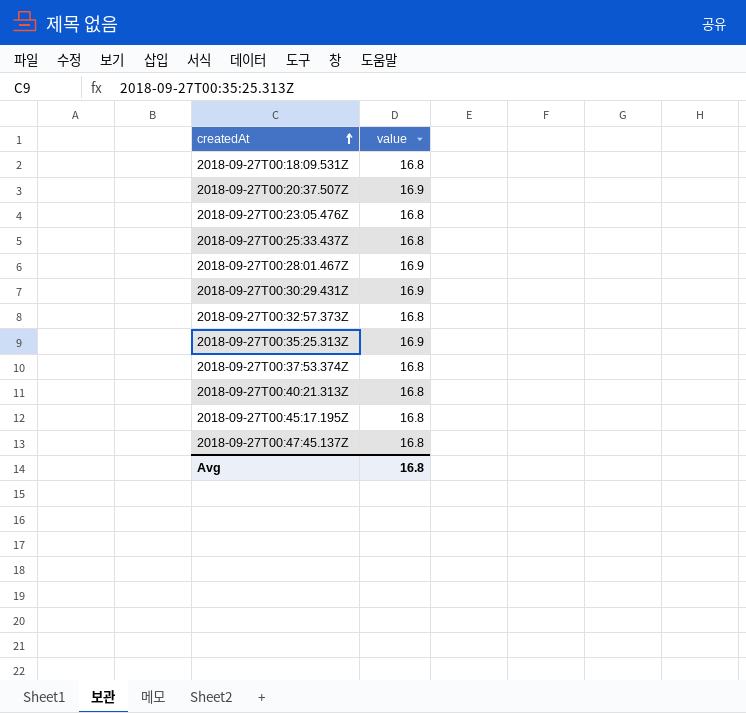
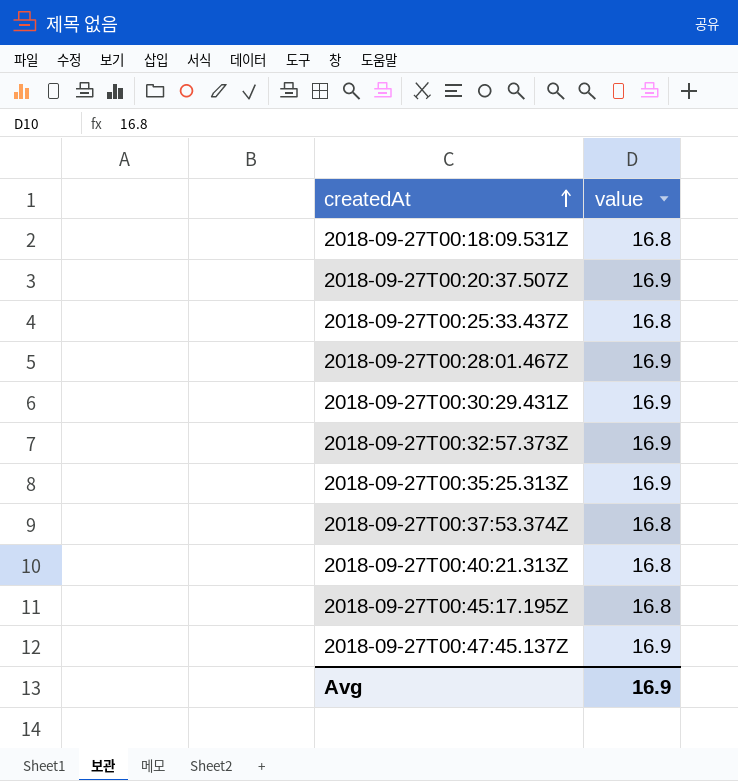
row 2018-09-27T00:23:05.476Z: 16.8 -> none
2018-09-27T00:32:57.373Z | value: 16.8 -> 16.9
2018-09-27T00:47:45.137Z | value: 16.8 -> 16.9
Avg | value: 16.8 -> 16.9

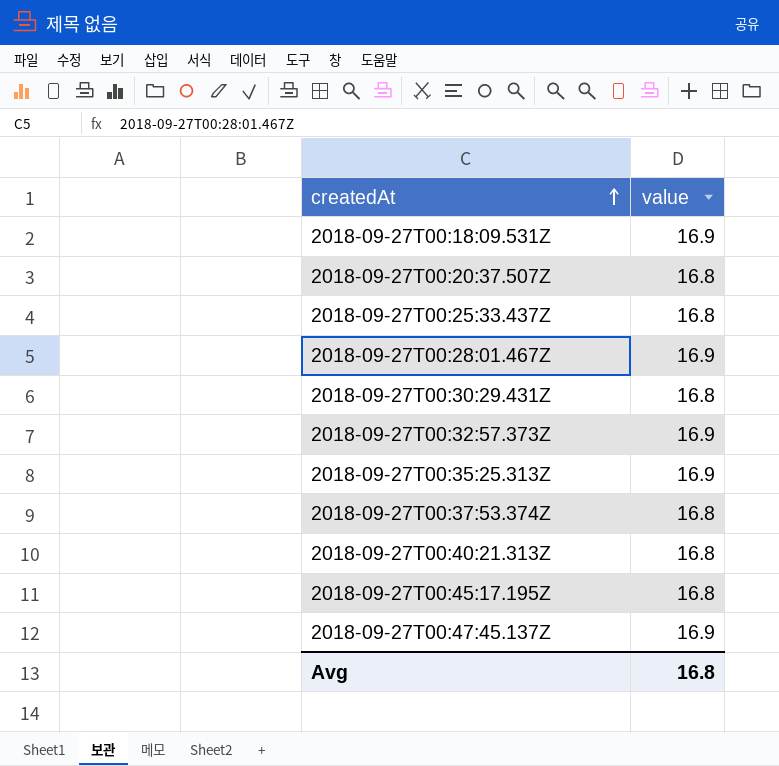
2018-09-27T00:18:09.531Z | value: 16.8 -> 16.9
2018-09-27T00:20:37.507Z | value: 16.9 -> 16.8
2018-09-27T00:30:29.431Z | value: 16.9 -> 16.8
Avg | value: 16.9 -> 16.8

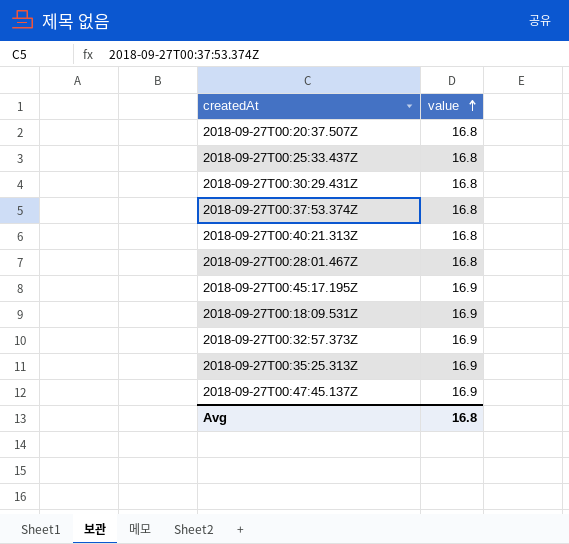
row order: createdAt ascending -> value ascending
2018-09-27T00:28:01.467Z | value: 16.9 -> 16.8
2018-09-27T00:45:17.195Z | value: 16.8 -> 16.9

